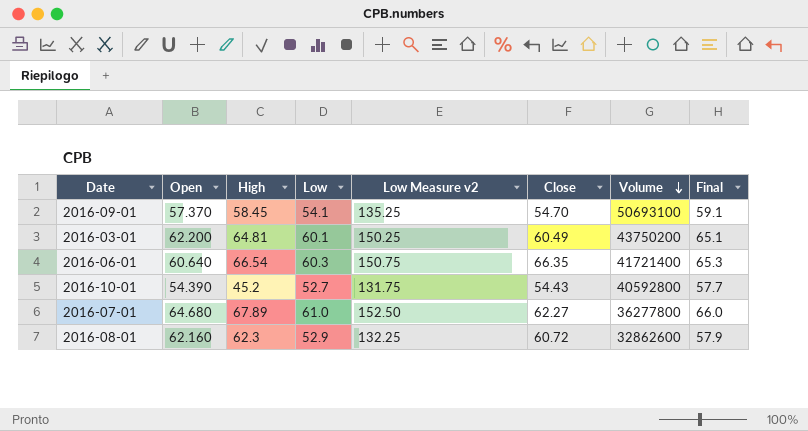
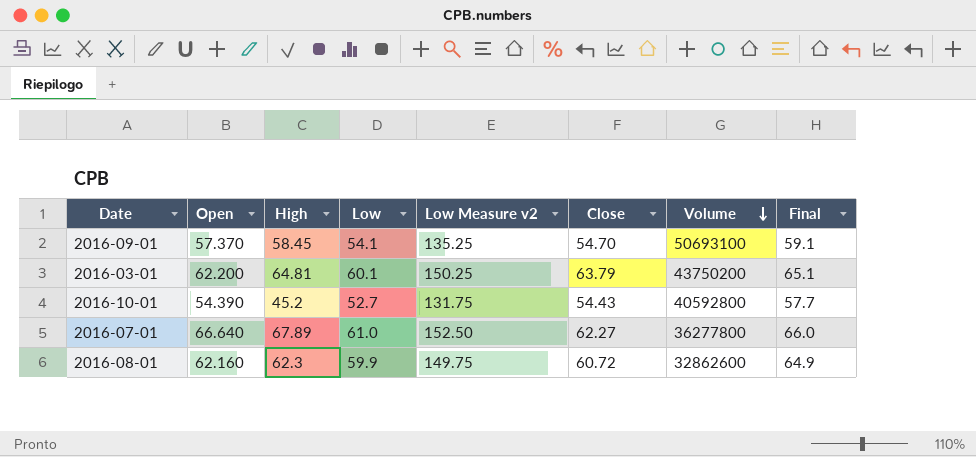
row 2016-06-01: 60.640 | 66.54 | 60.3 | 150.75 | 66.35 | 41721400 | 65.3 -> none
2016-03-01 | Close: 60.49 -> 63.79
2016-07-01 | Open: 64.680 -> 66.640
2016-08-01 | Low: 52.9 -> 59.9
2016-08-01 | Low Measure v2: 132.25 -> 149.75
2016-08-01 | Final: 57.9 -> 64.9

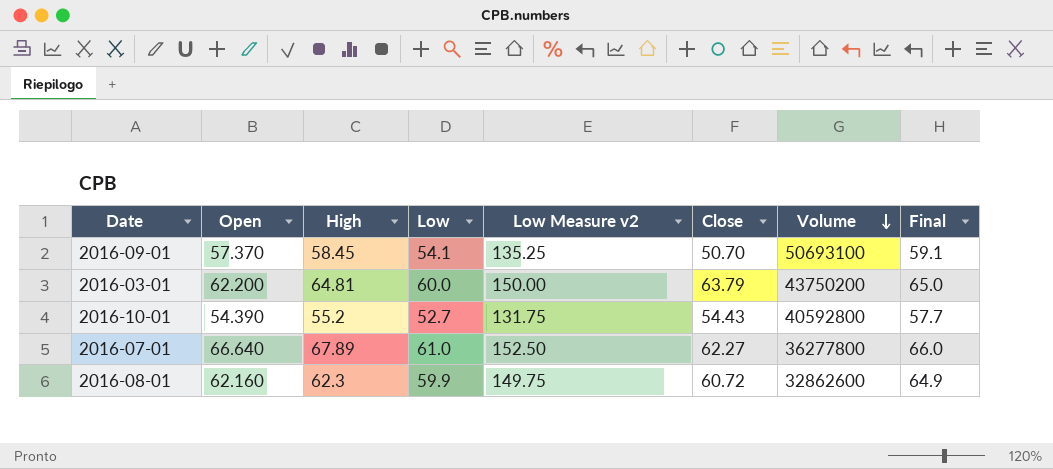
2016-09-01 | Close: 54.70 -> 50.70
2016-03-01 | Low: 60.1 -> 60.0
2016-03-01 | Low Measure v2: 150.25 -> 150.00
2016-03-01 | Final: 65.1 -> 65.0
2016-10-01 | High: 45.2 -> 55.2

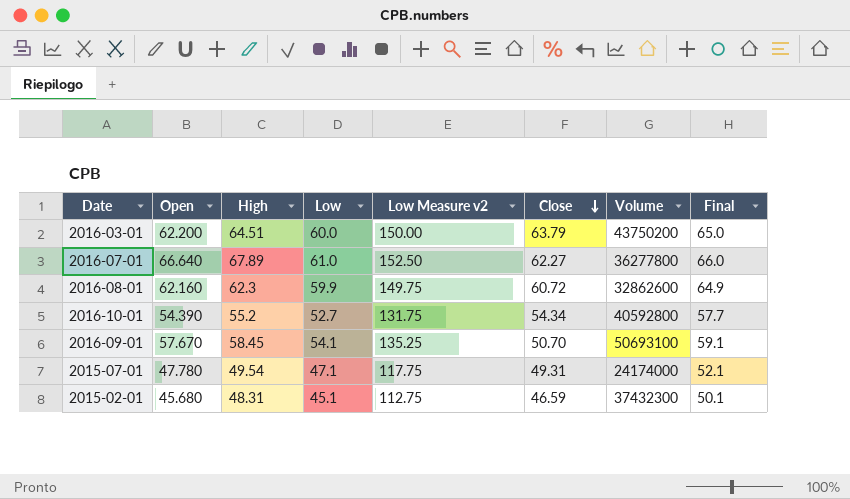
row order: Volume descending -> Close descending
2016-03-01 | High: 64.81 -> 64.51
2016-10-01 | Close: 54.43 -> 54.34
2016-09-01 | Open: 57.370 -> 57.670
row 2015-07-01: none -> 47.780 | 49.54 | 47.1 | 117.75 | 49.31 | 24174000 | 52.1
row 2015-02-01: none -> 45.680 | 48.31 | 45.1 | 112.75 | 46.59 | 37432300 | 50.1

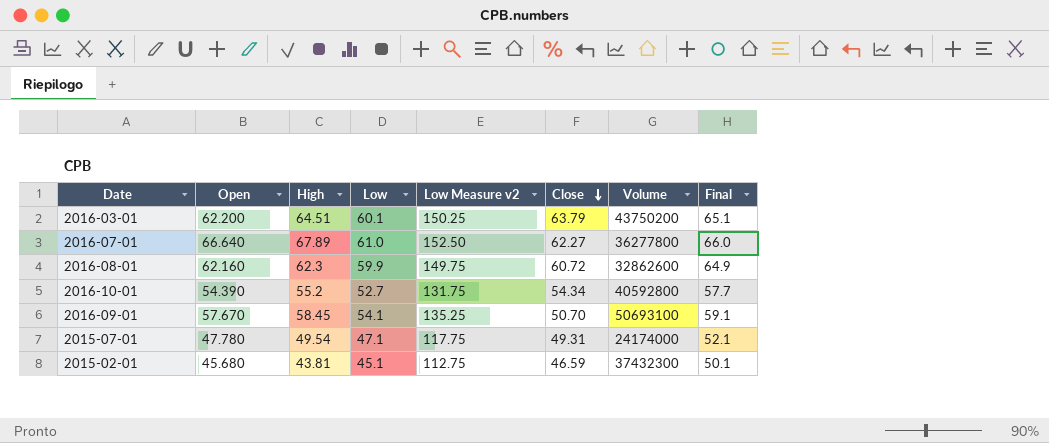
2016-03-01 | Low: 60.0 -> 60.1
2016-03-01 | Low Measure v2: 150.00 -> 150.25
2016-03-01 | Final: 65.0 -> 65.1
2015-02-01 | High: 48.31 -> 43.81

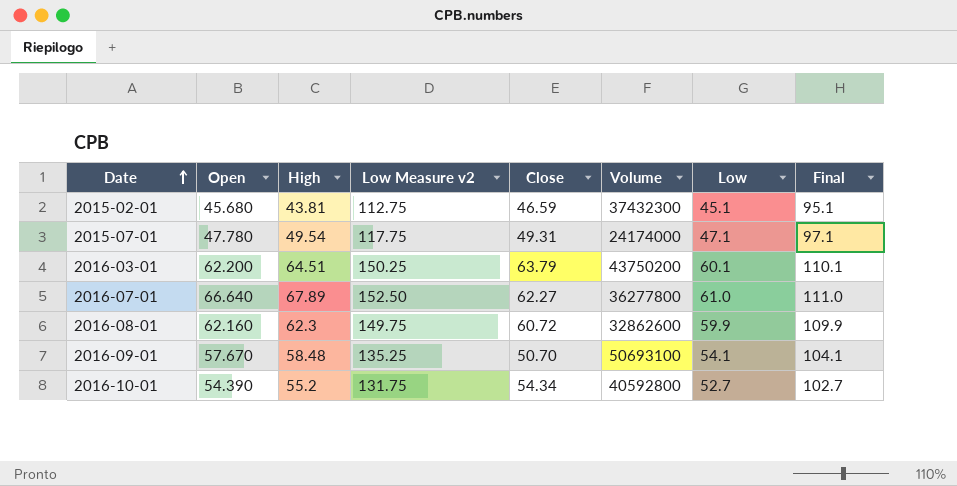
row order: Close descending -> Date ascending
column Low | position: 4 -> 7
column Final | formula: [Low] + 5 -> [Low] + 50
2016-09-01 | High: 58.45 -> 58.48

